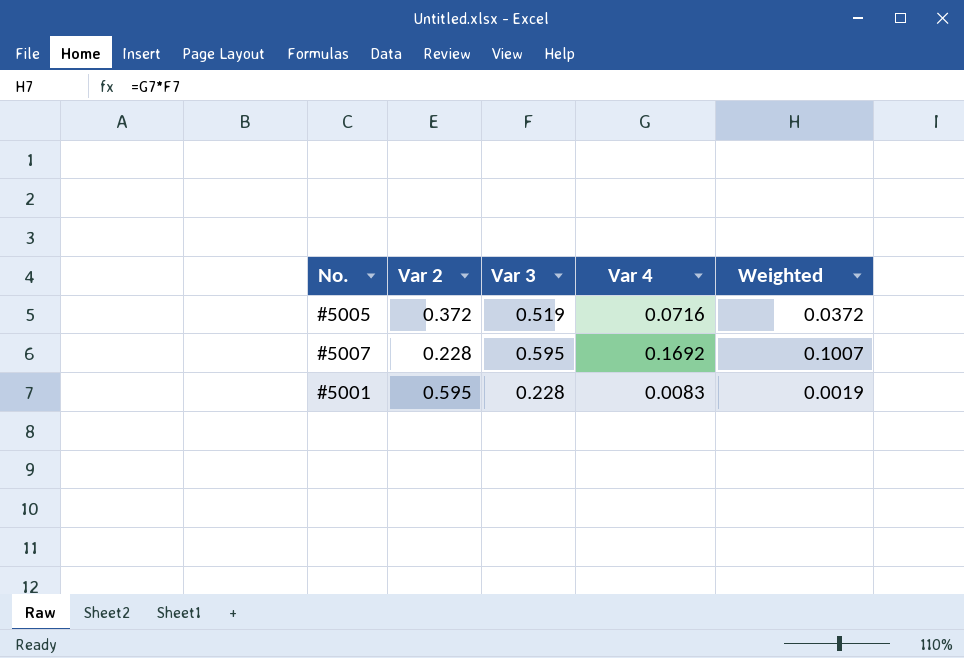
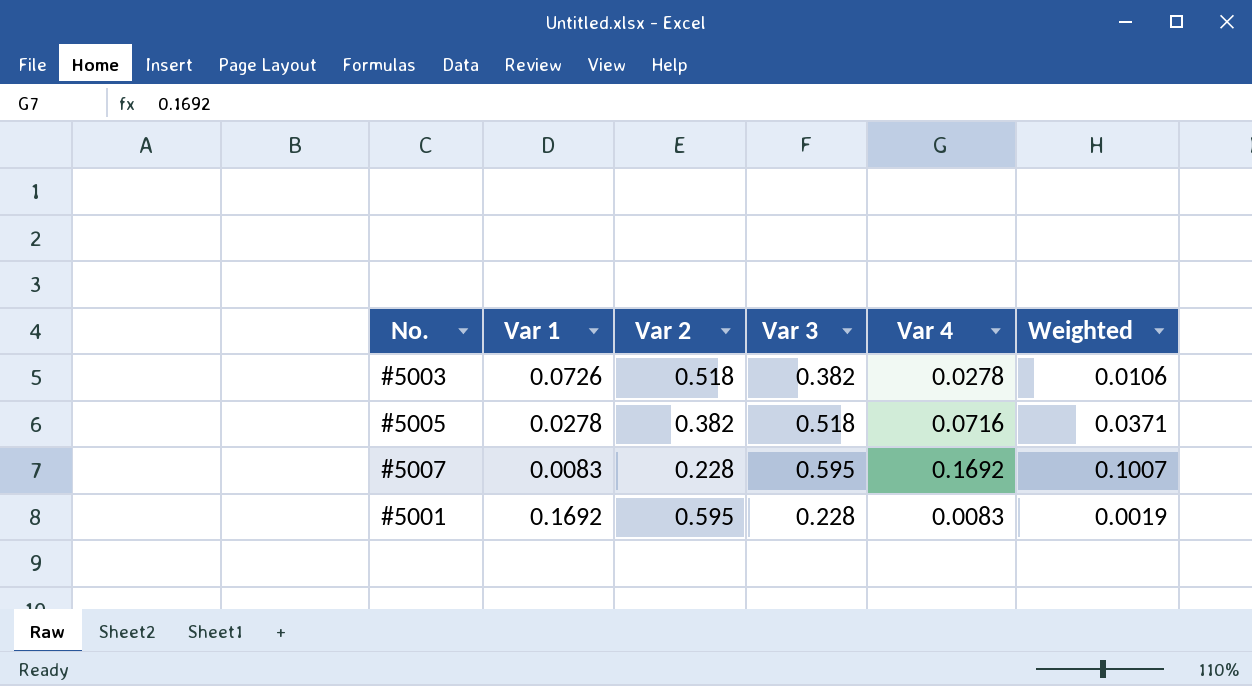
column Var 1 | position: none -> 2
row #5003: none -> 0.0726 | 0.518 | 0.382 | 0.0278 | 0.0106
#5005 | Var 2: 0.372 -> 0.382
#5005 | Var 3: 0.519 -> 0.518
#5005 | Weighted: 0.0372 -> 0.0371

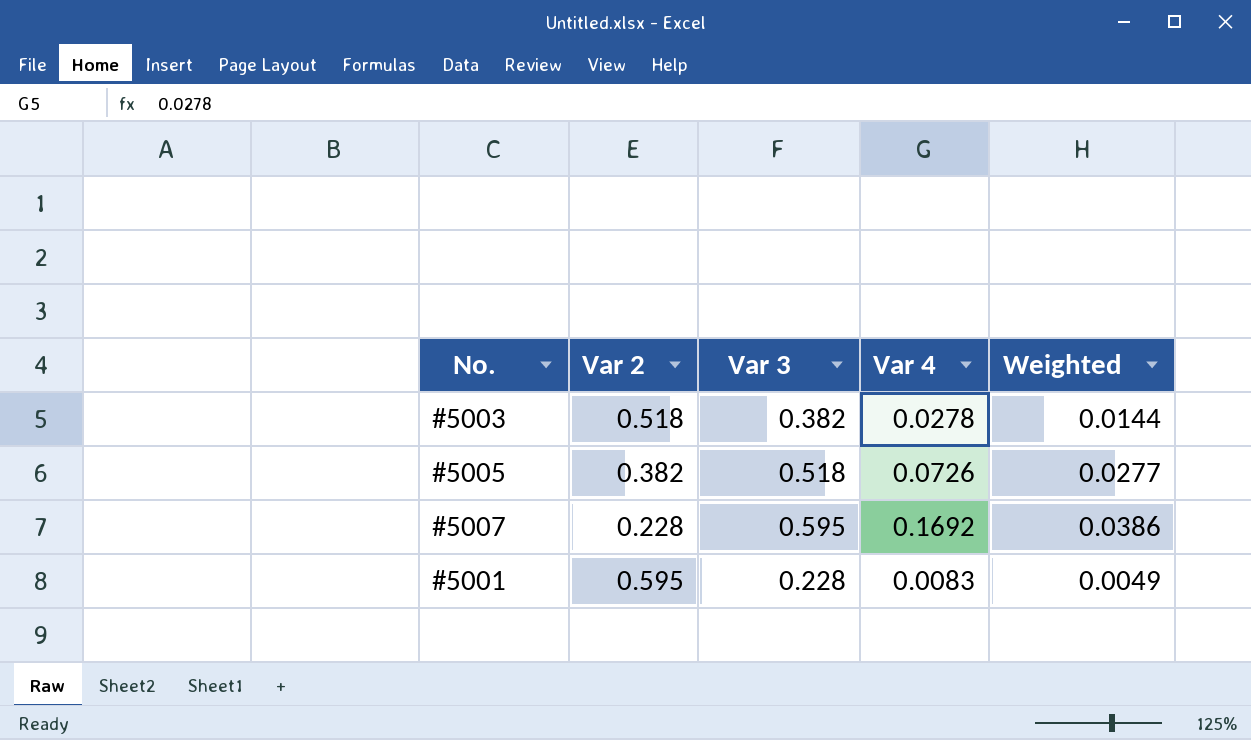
column Var 1 | position: 2 -> none
column Weighted | formula: [Var 3] * [Var 4] -> [Var 2] * [Var 4]
#5005 | Var 4: 0.0716 -> 0.0726

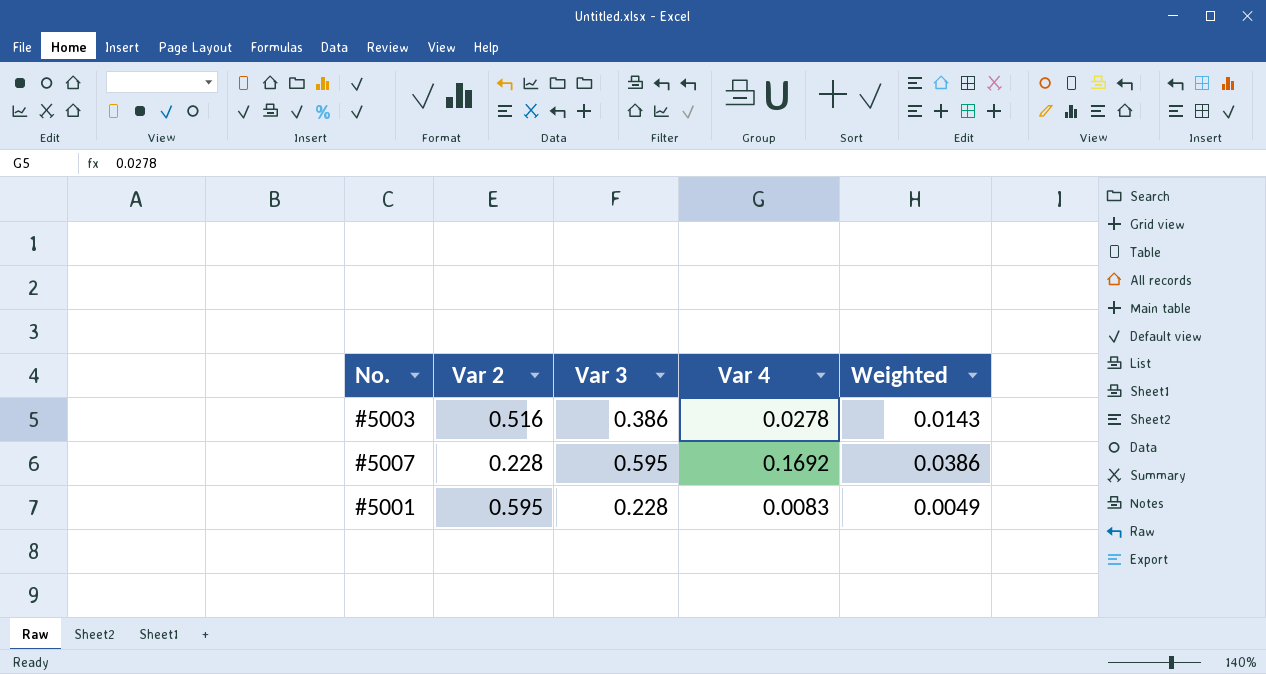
row #5005: 0.382 | 0.518 | 0.0726 | 0.0277 -> none
#5003 | Var 2: 0.518 -> 0.516
#5003 | Var 3: 0.382 -> 0.386
#5003 | Weighted: 0.0144 -> 0.0143

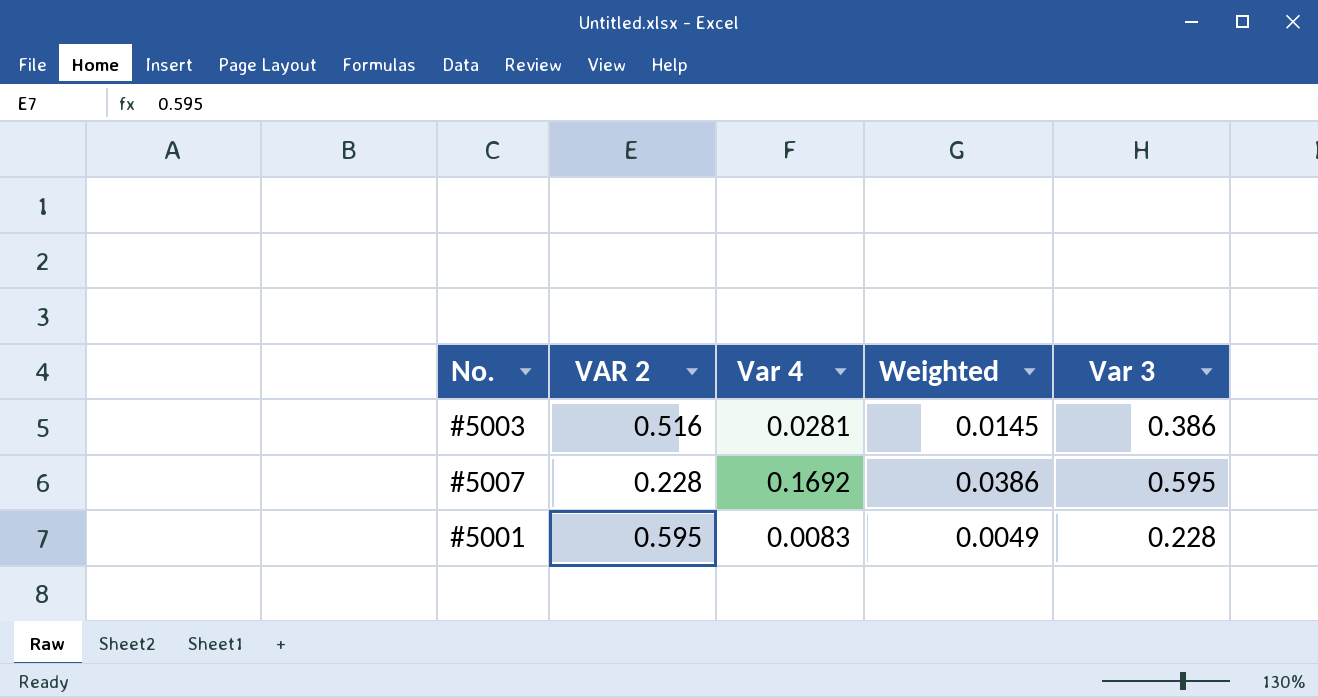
column name: Var 2 -> VAR 2
column Var 3 | position: 3 -> 5
#5003 | Var 4: 0.0278 -> 0.0281
#5003 | Weighted: 0.0143 -> 0.0145

